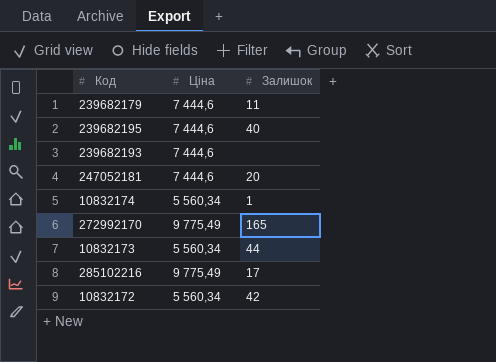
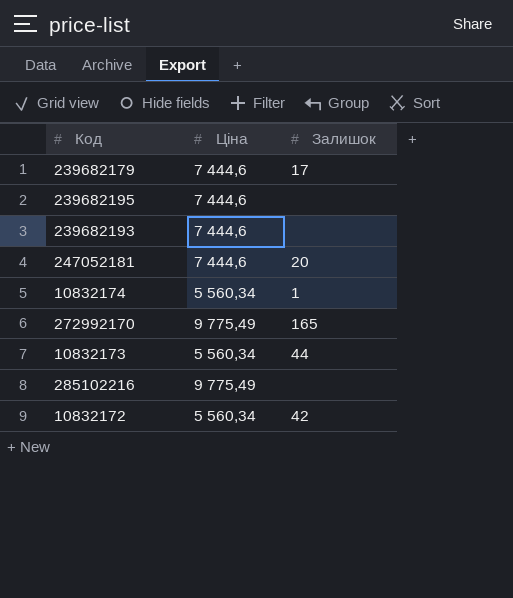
239682179 | Залишок: 11 -> 17
239682195 | Залишок: 40 -> none
285102216 | Залишок: 17 -> none

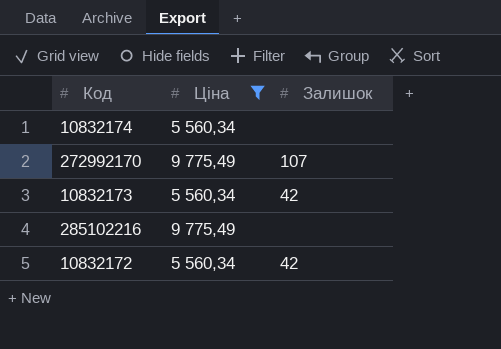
filter: none -> Ціна != 7 444,6
10832174 | Залишок: 1 -> none
272992170 | Залишок: 165 -> 107
10832173 | Залишок: 44 -> 42

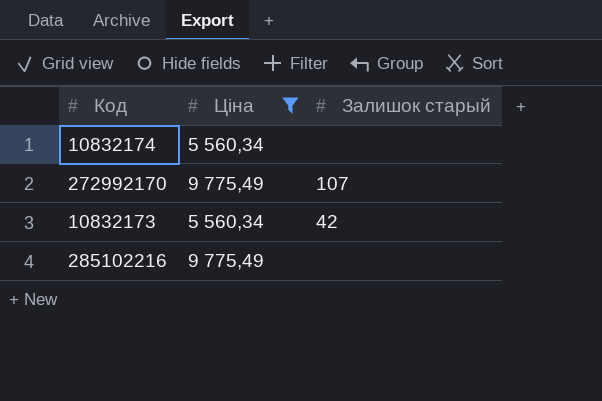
column name: Залишок -> Залишок старый
row 10832172: 5 560,34 | 42 -> none

